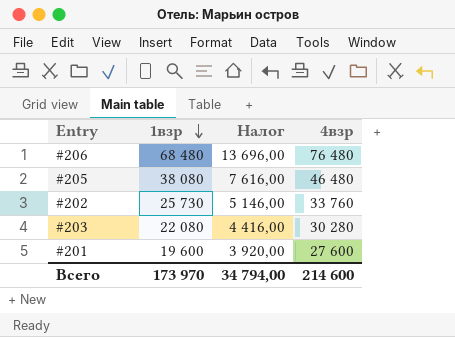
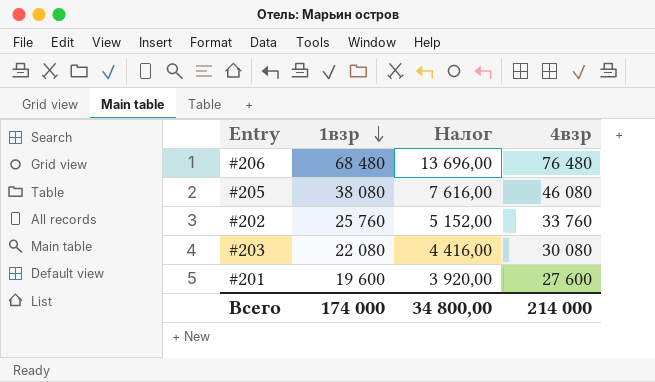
#205 | 4взр: 46 480 -> 46 080
#202 | 1взр: 25 730 -> 25 760
#202 | Налог: 5 146,00 -> 5 152,00
#203 | 4взр: 30 280 -> 30 080
Всего | 1взр: 173 970 -> 174 000
Всего | Налог: 34 794,00 -> 34 800,00
Всего | 4взр: 214 600 -> 214 000

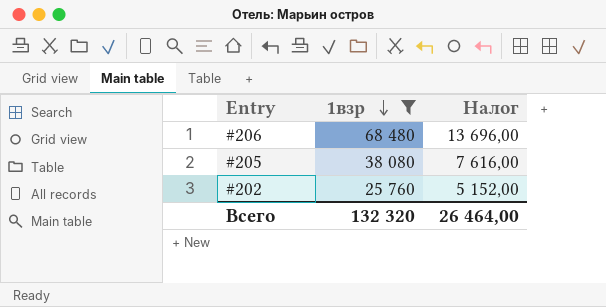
filter: none -> 1взр >= 25 760
column 4взр | position: 4 -> none
Всего | 1взр: 174 000 -> 132 320
Всего | Налог: 34 800,00 -> 26 464,00

